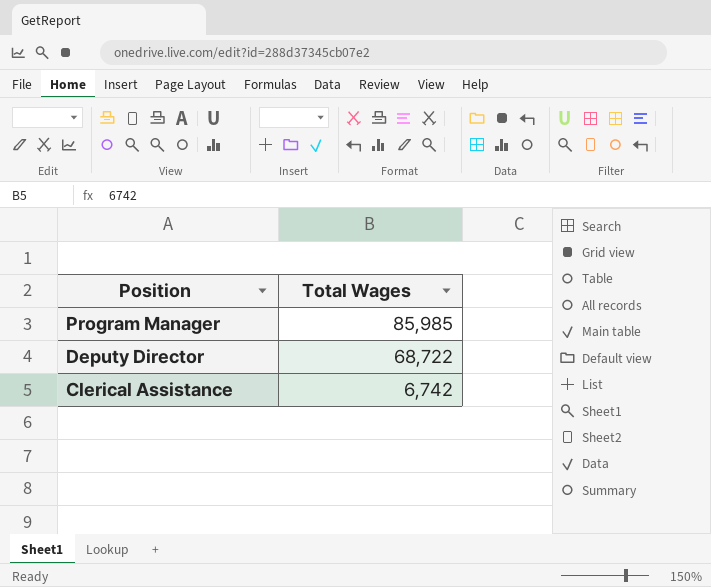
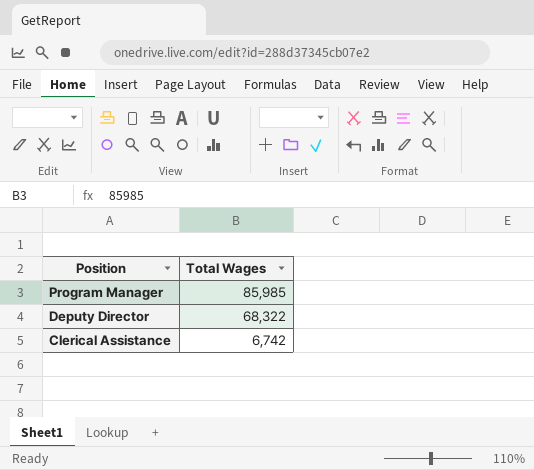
Deputy Director | Total Wages: 68,722 -> 68,322

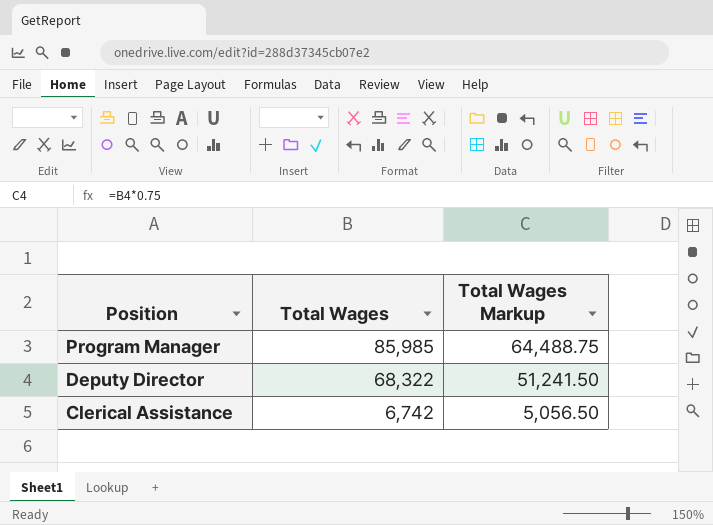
column Total Wages Markup | formula: none -> [Total Wages] * 0.75

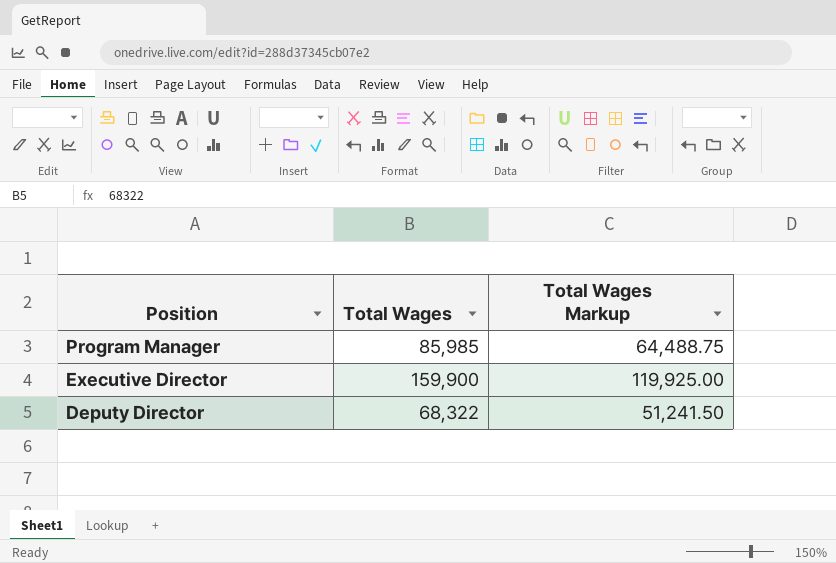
row Clerical Assistance: 6,742 | 5,056.50 -> none
row Executive Director: none -> 159,900 | 119,925.00

